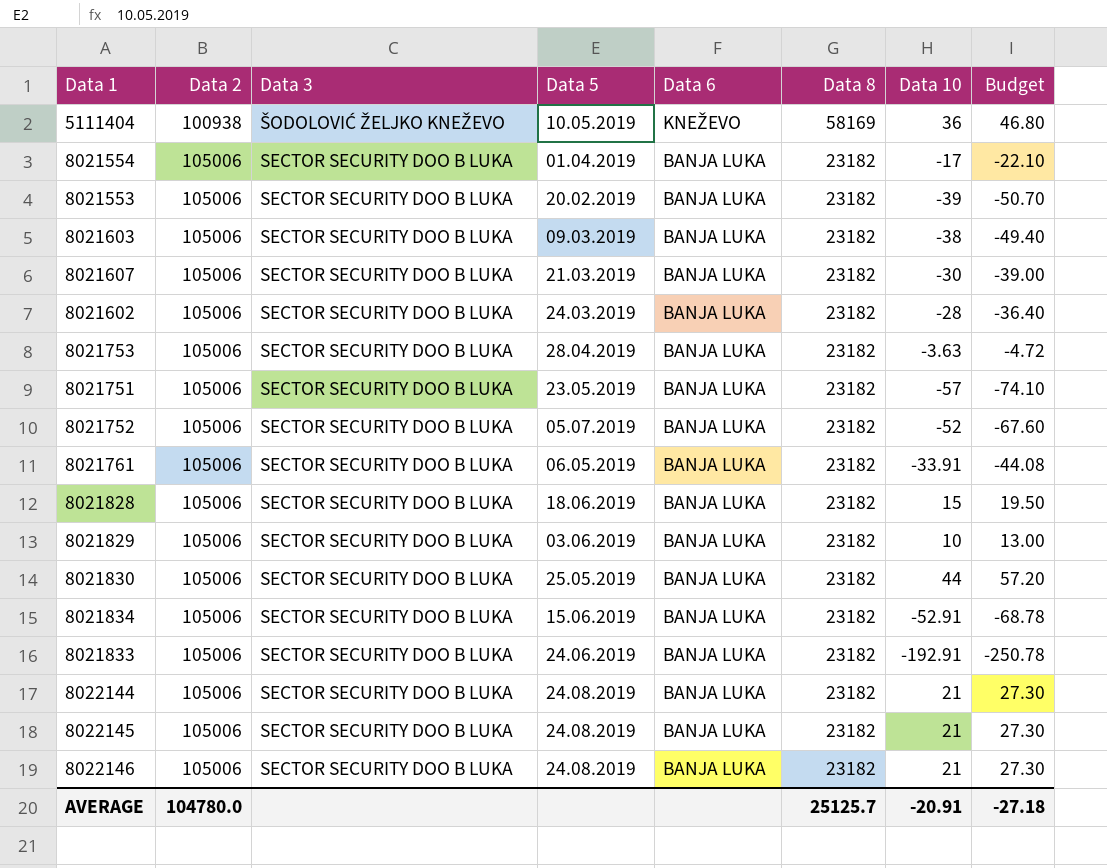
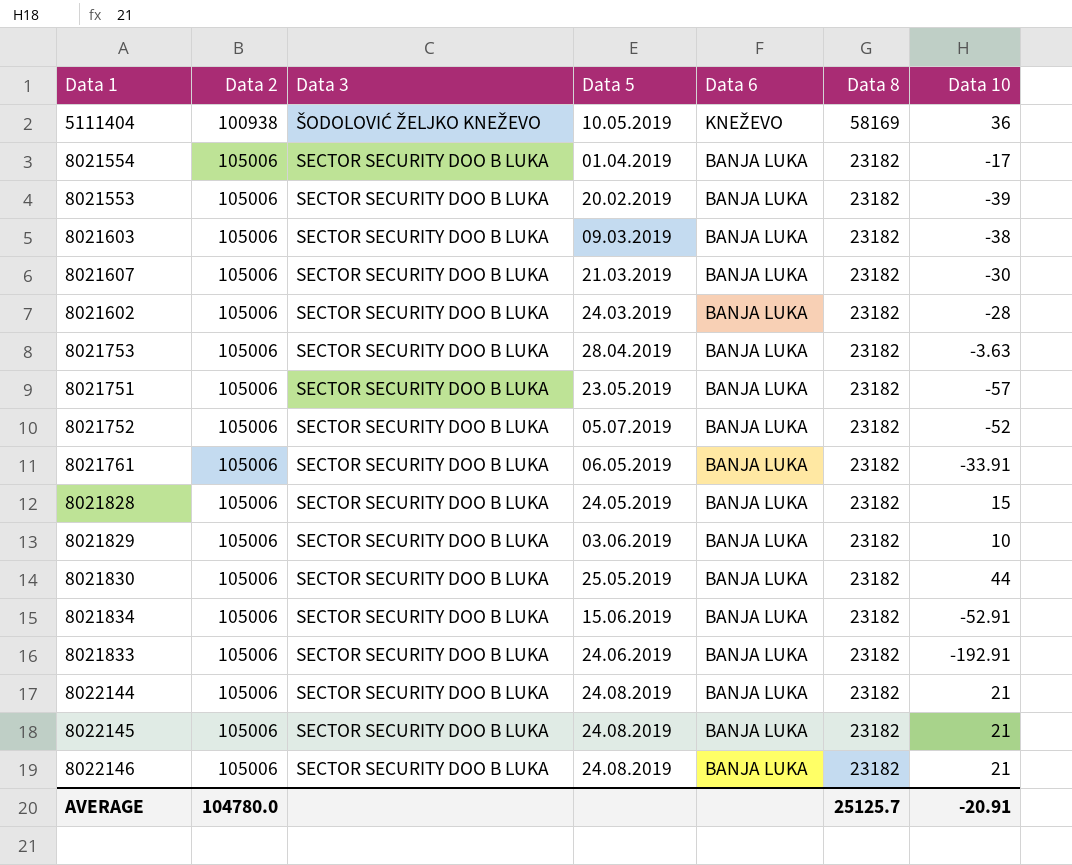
column Budget | formula: [Data 10] * 1.3 -> none
8021828 | Data 5: 18.06.2019 -> 24.05.2019

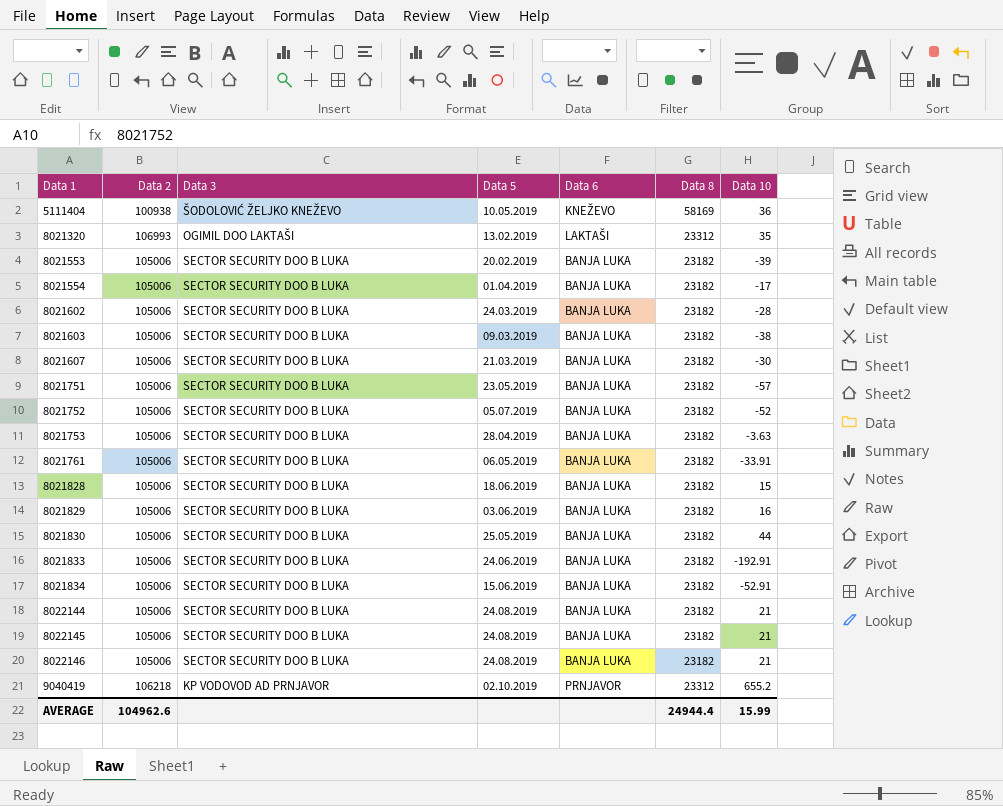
row order: Data 2 ascending -> Data 1 ascending
row 8021320: none -> 106993 | OGIMIL DOO LAKTAŠI | 13.02.2019 | LAKTAŠI | 23312 | 35
8021828 | Data 5: 24.05.2019 -> 18.06.2019
8021829 | Data 10: 10 -> 16
row 9040419: none -> 106218 | KP VODOVOD AD PRNJAVOR | 02.10.2019 | PRNJAVOR | 23312 | 655.2
AVERAGE | Data 2: 104780.0 -> 104962.6
AVERAGE | Data 8: 25125.7 -> 24944.4
AVERAGE | Data 10: -20.91 -> 15.99

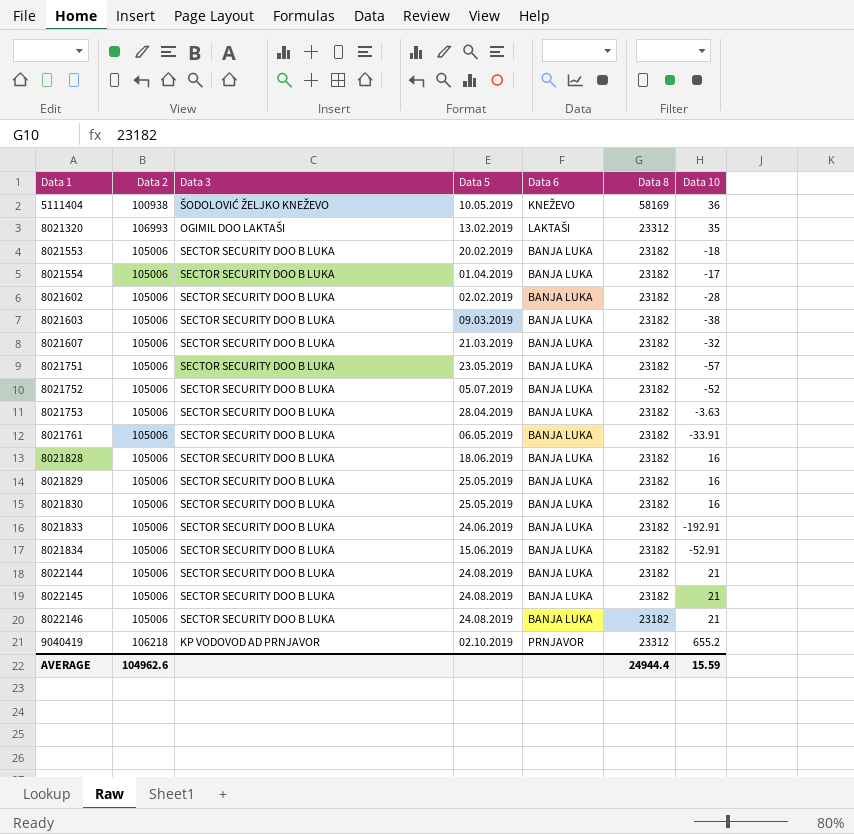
8021553 | Data 10: -39 -> -18
8021602 | Data 5: 24.03.2019 -> 02.02.2019
8021607 | Data 10: -30 -> -32
8021828 | Data 10: 15 -> 16
8021829 | Data 5: 03.06.2019 -> 25.05.2019
8021830 | Data 10: 44 -> 16
AVERAGE | Data 10: 15.99 -> 15.59

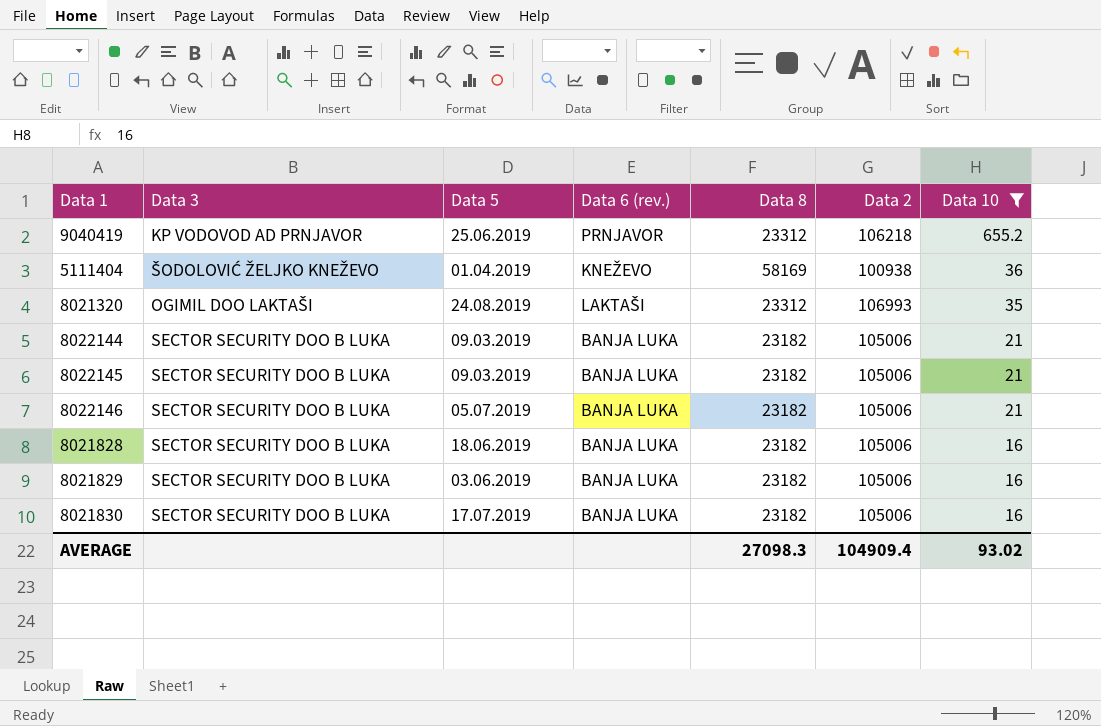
filter: none -> Data 10 >= 16
row order: Data 1 ascending -> Data 10 descending
column name: Data 6 -> Data 6 (rev.)
column Data 2 | position: 2 -> 6
9040419 | Data 5: 02.10.2019 -> 25.06.2019
5111404 | Data 5: 10.05.2019 -> 01.04.2019
8021320 | Data 5: 13.02.2019 -> 24.08.2019
8022144 | Data 5: 24.08.2019 -> 09.03.2019
8022145 | Data 5: 24.08.2019 -> 09.03.2019
8022146 | Data 5: 24.08.2019 -> 05.07.2019
8021829 | Data 5: 25.05.2019 -> 03.06.2019
8021830 | Data 5: 25.05.2019 -> 17.07.2019
AVERAGE | Data 8: 24944.4 -> 27098.3
AVERAGE | Data 2: 104962.6 -> 104909.4
AVERAGE | Data 10: 15.59 -> 93.02

